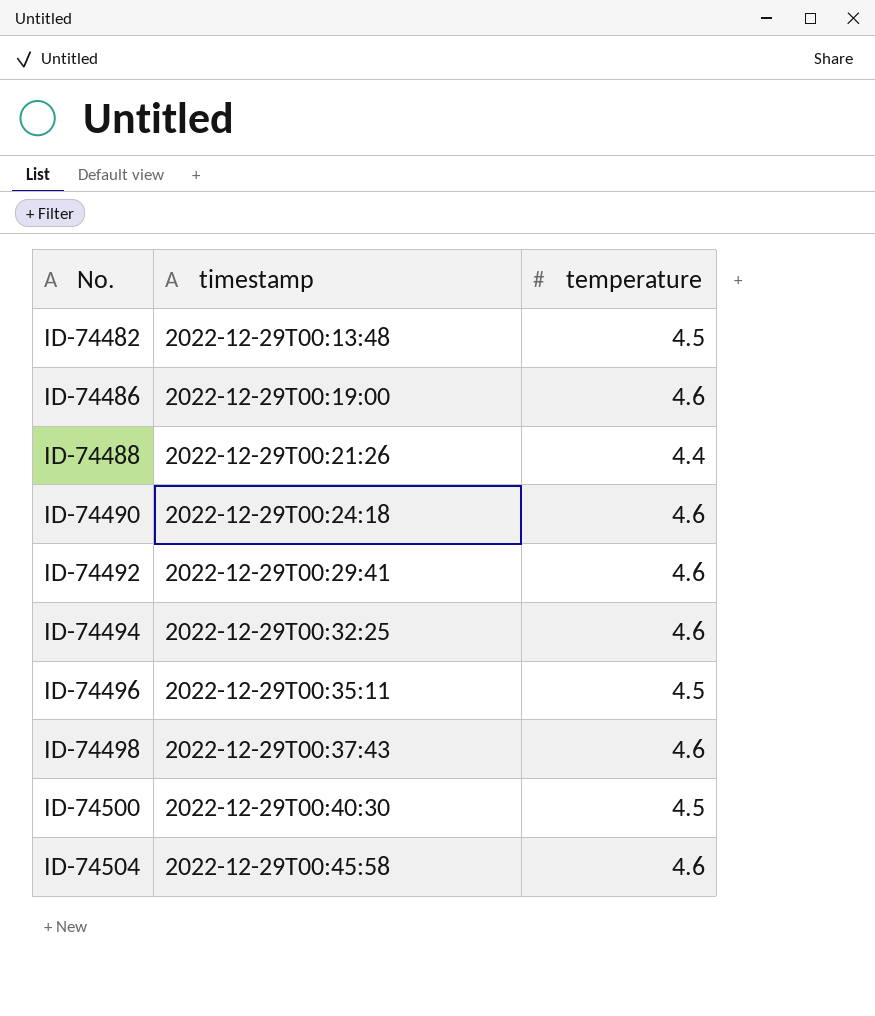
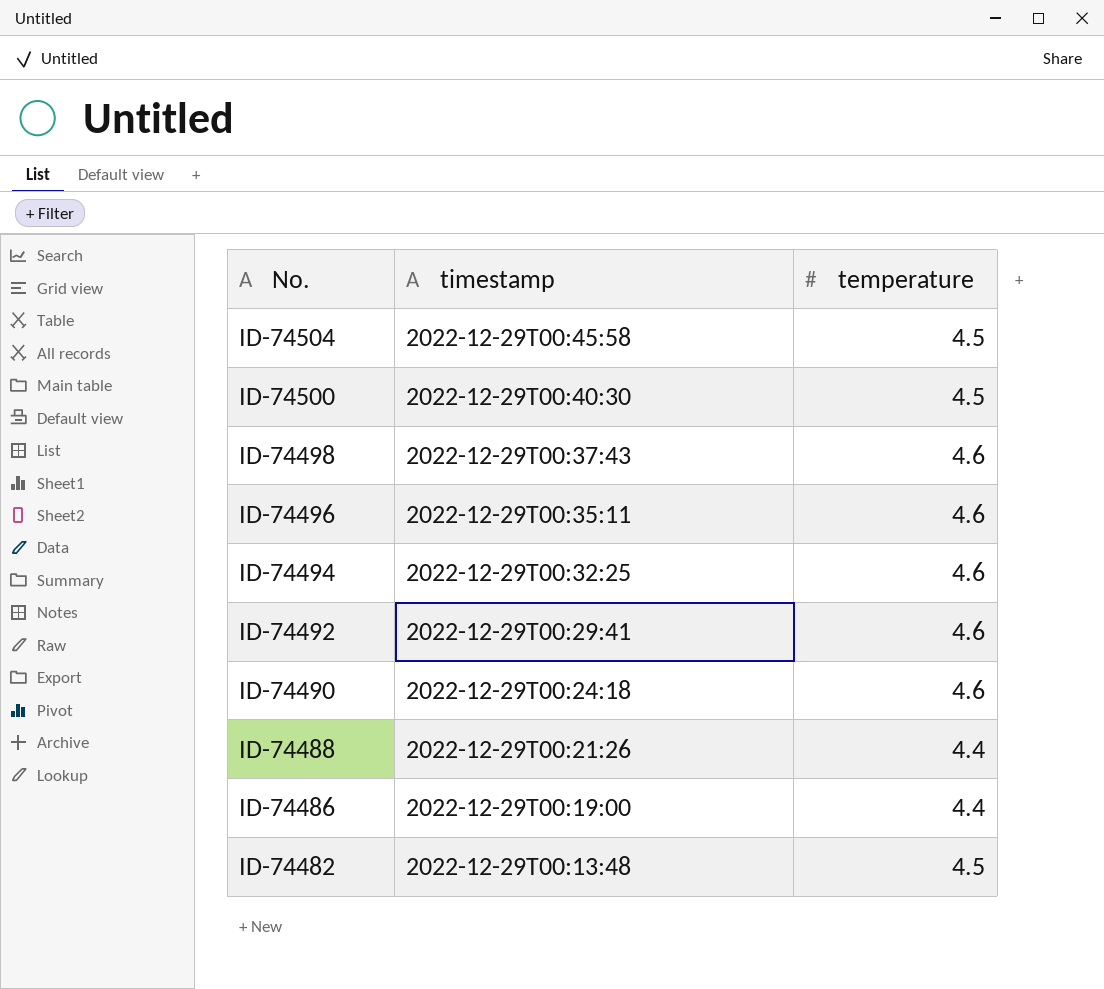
row order: No. ascending -> No. descending
ID-74504 | temperature: 4.6 -> 4.5
ID-74496 | temperature: 4.5 -> 4.6
ID-74486 | temperature: 4.6 -> 4.4

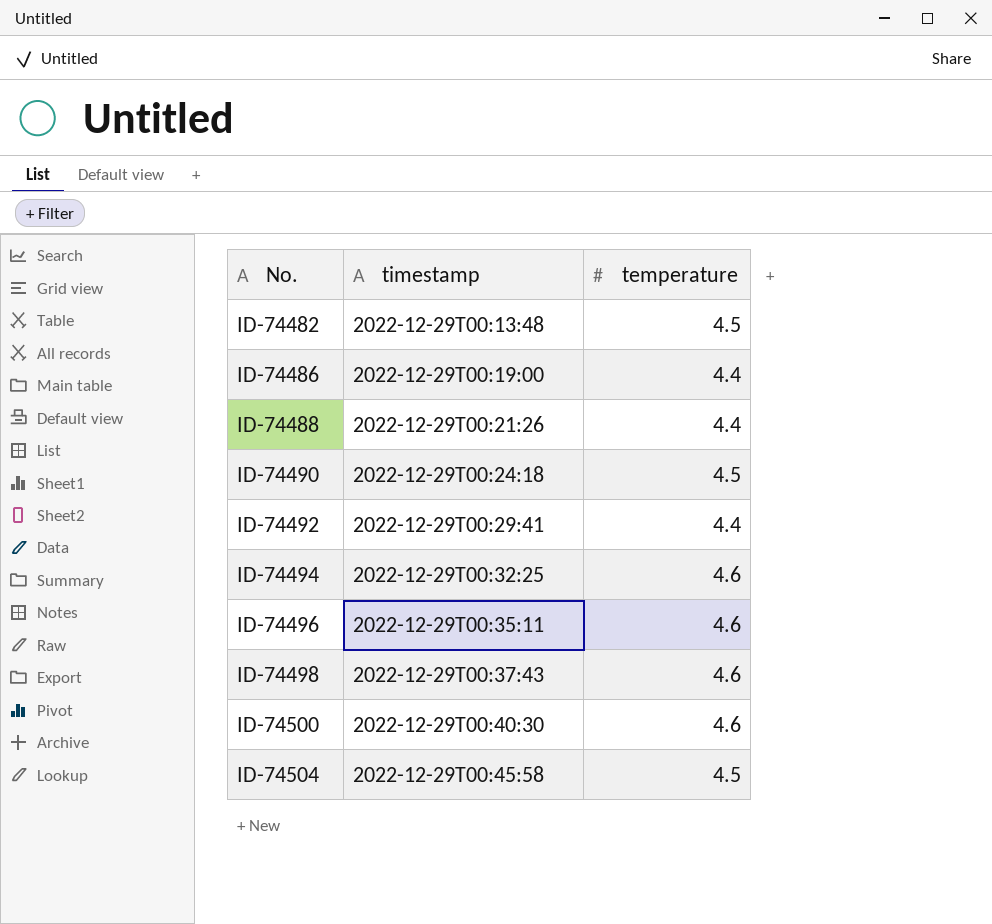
row order: No. descending -> No. ascending
ID-74490 | temperature: 4.6 -> 4.5
ID-74492 | temperature: 4.6 -> 4.4
ID-74500 | temperature: 4.5 -> 4.6

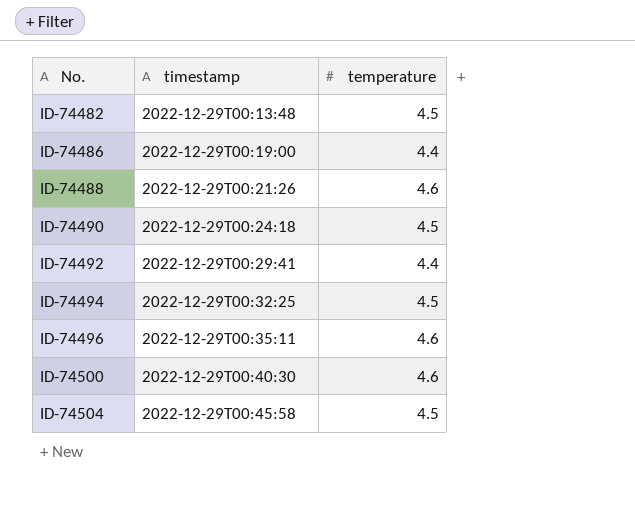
row ID-74498: 2022-12-29T00:37:43 | 4.6 -> none
ID-74488 | temperature: 4.4 -> 4.6
ID-74494 | temperature: 4.6 -> 4.5

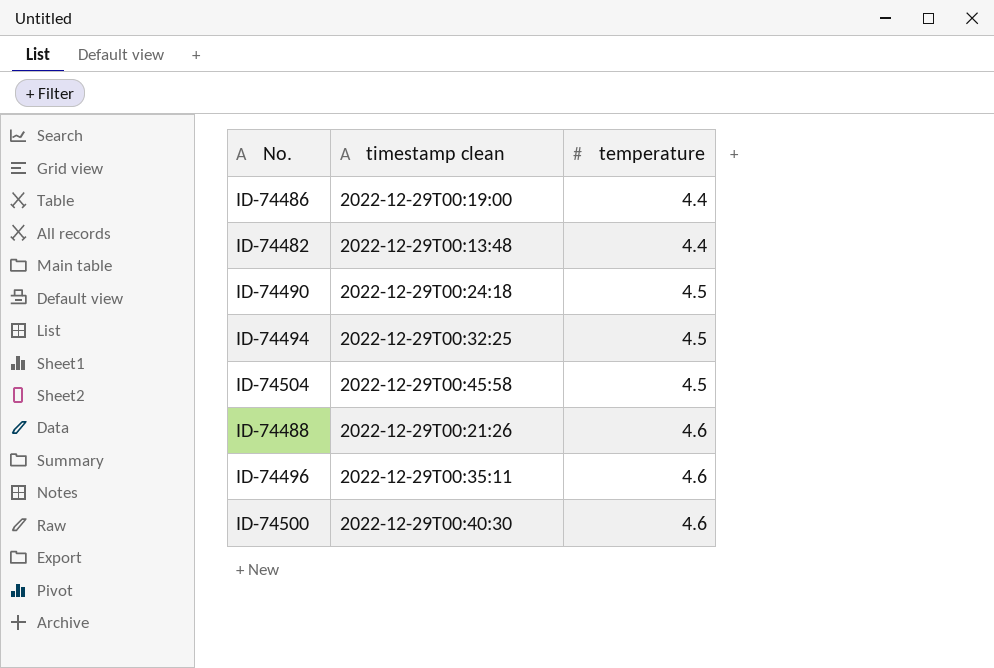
row order: No. ascending -> temperature ascending
column name: timestamp -> timestamp clean
row ID-74492: 2022-12-29T00:29:41 | 4.4 -> none
ID-74482 | temperature: 4.5 -> 4.4

